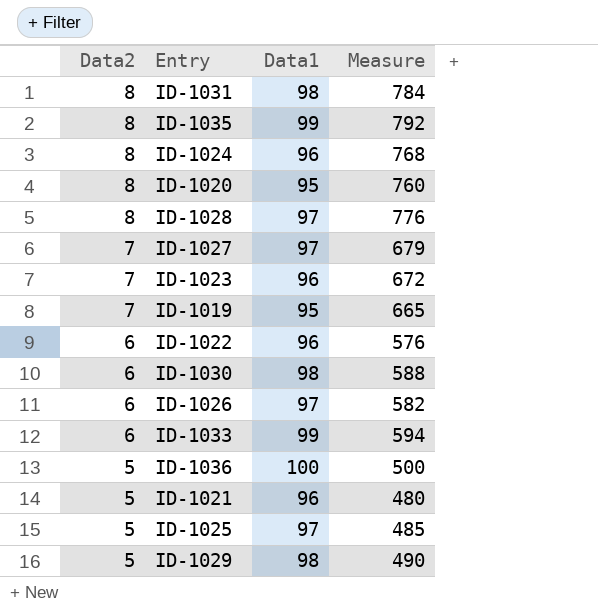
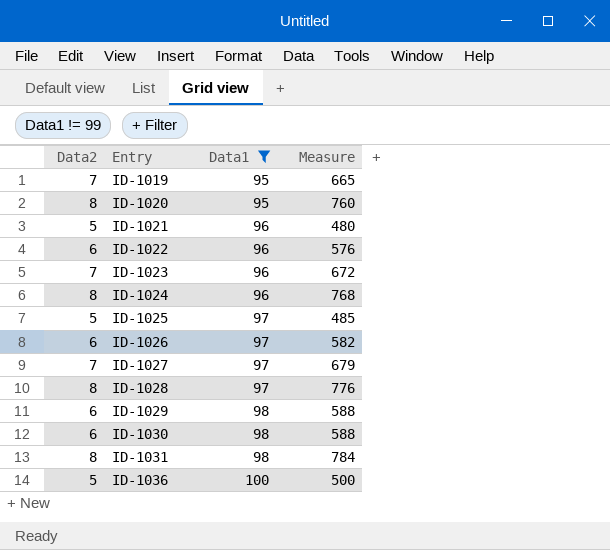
filter: none -> Data1 != 99
row order: Data2 descending -> Entry ascending
ID-1029 | Data2: 5 -> 6
ID-1029 | Measure: 490 -> 588

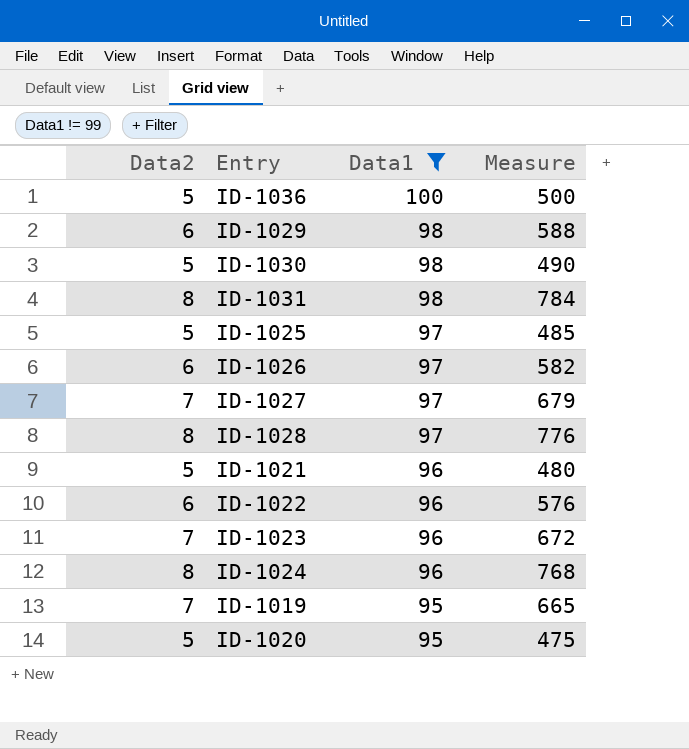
row order: Entry ascending -> Data1 descending
ID-1030 | Data2: 6 -> 5
ID-1030 | Measure: 588 -> 490
ID-1020 | Data2: 8 -> 5
ID-1020 | Measure: 760 -> 475

